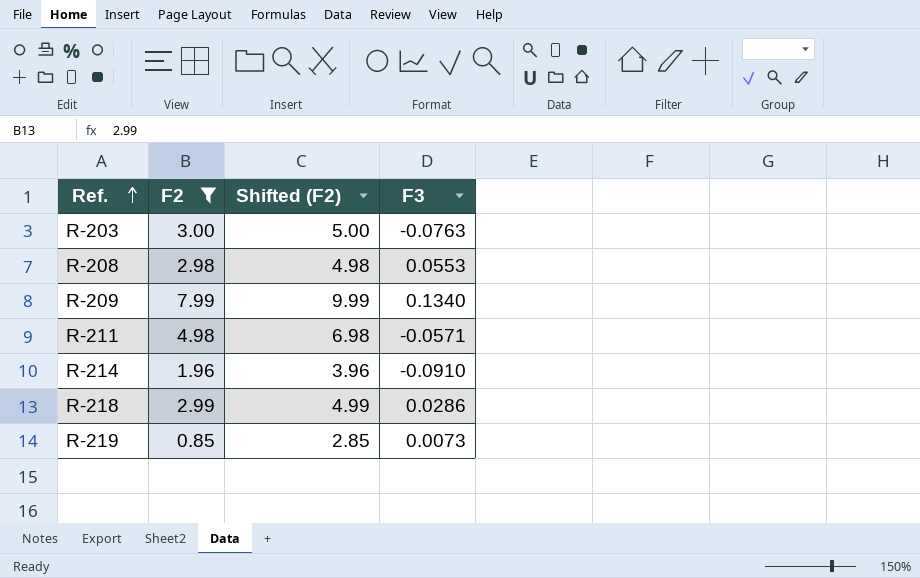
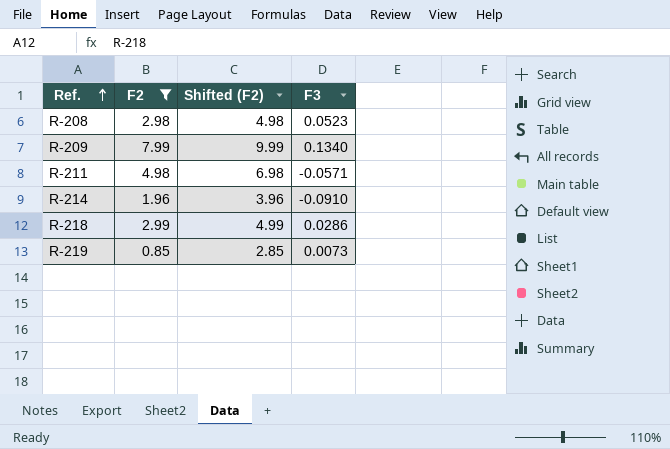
row R-203: 3.00 | 5.00 | -0.0763 -> none
R-208 | F3: 0.0553 -> 0.0523

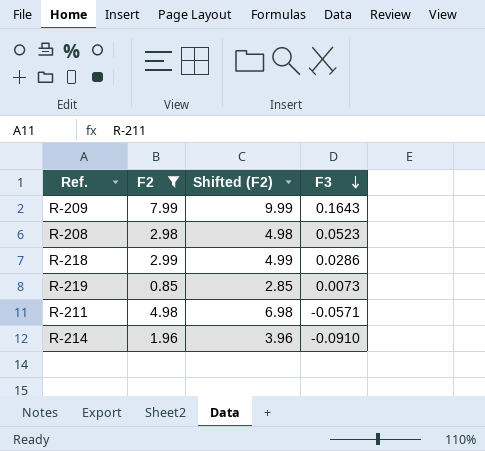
row order: Ref. ascending -> F3 descending
R-209 | F3: 0.1340 -> 0.1643

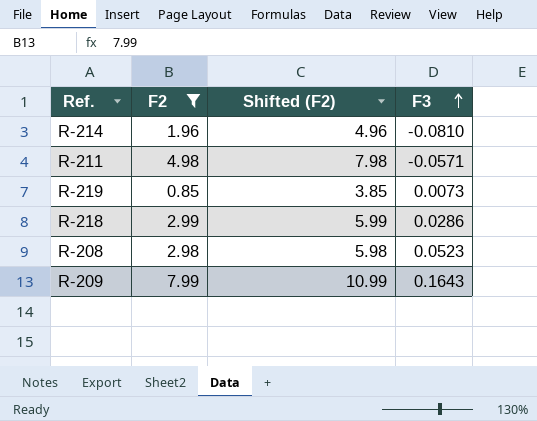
row order: F3 descending -> F3 ascending
column Shifted (F2) | formula: [F2] + 2 -> [F2] + 3
R-214 | F3: -0.0910 -> -0.0810

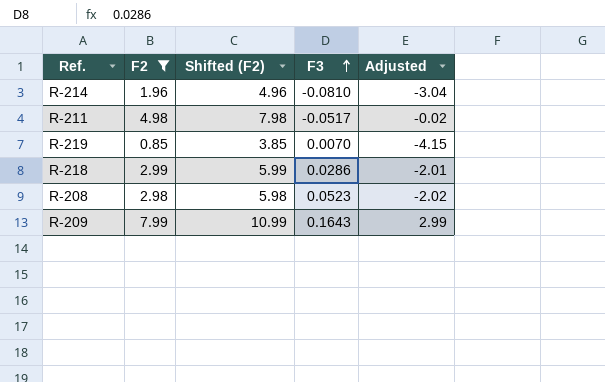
column Adjusted | formula: none -> [F2] - 5
R-211 | F3: -0.0571 -> -0.0517
R-219 | F3: 0.0073 -> 0.0070

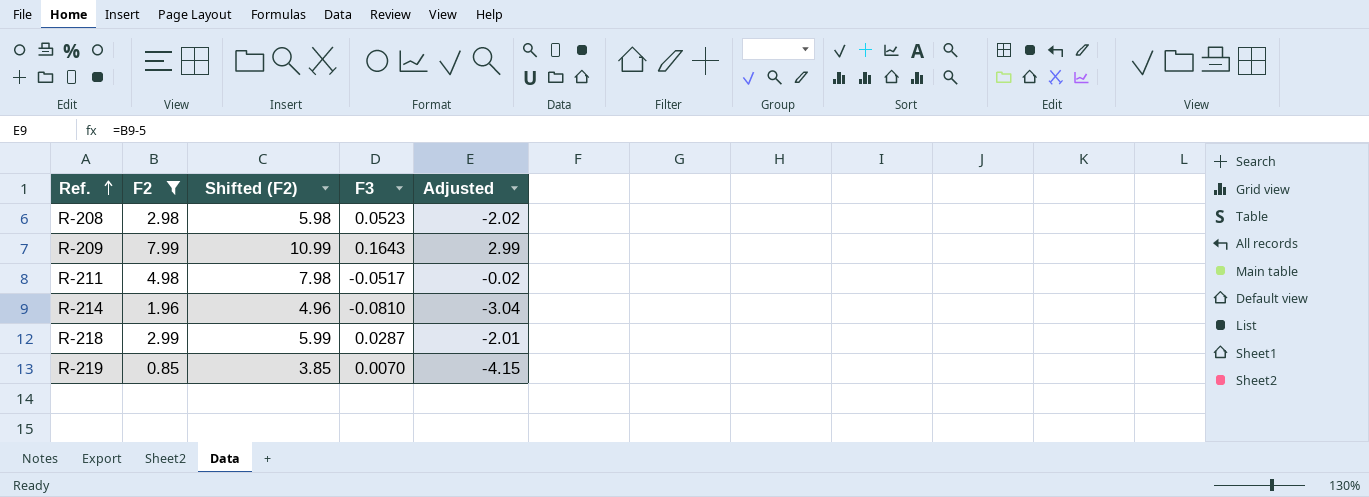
row order: F3 ascending -> Ref. ascending
R-218 | F3: 0.0286 -> 0.0287

